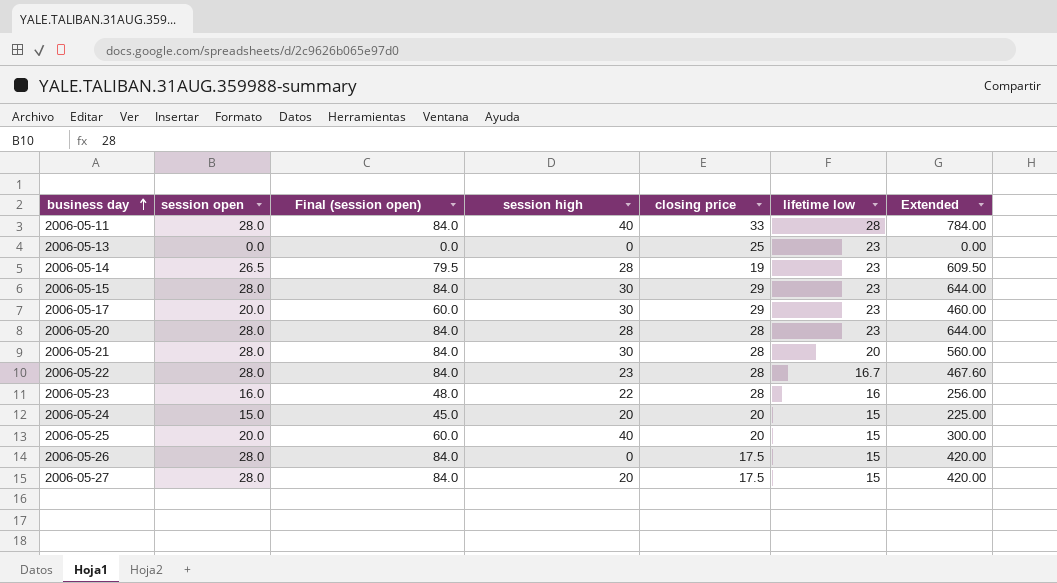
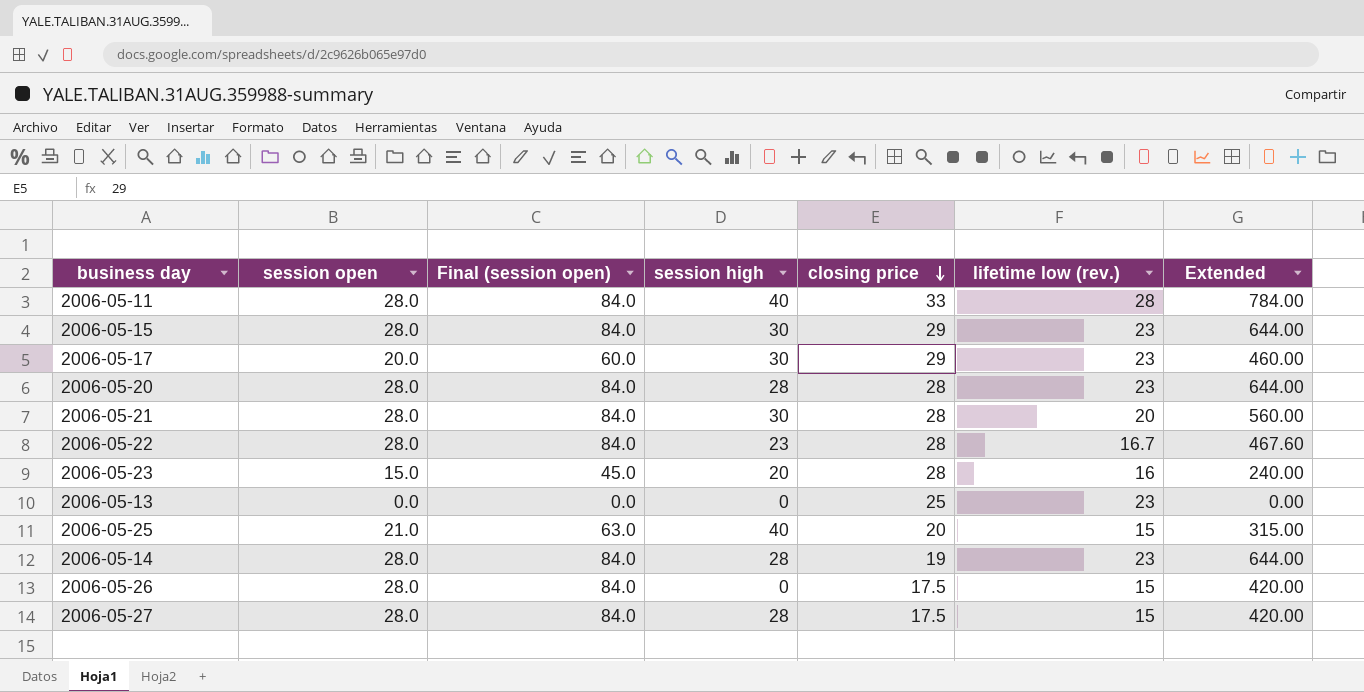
row order: business day ascending -> closing price descending
column name: lifetime low -> lifetime low (rev.)
row 2006-05-24: 15.0 | 45.0 | 20 | 20 | 15 | 225.00 -> none
2006-05-23 | session open: 16.0 -> 15.0
2006-05-23 | Final (session open): 48.0 -> 45.0
2006-05-23 | session high: 22 -> 20
2006-05-23 | Extended: 256.00 -> 240.00
2006-05-25 | session open: 20.0 -> 21.0
2006-05-25 | Final (session open): 60.0 -> 63.0
2006-05-25 | Extended: 300.00 -> 315.00
2006-05-14 | session open: 26.5 -> 28.0
2006-05-14 | Final (session open): 79.5 -> 84.0
2006-05-14 | Extended: 609.50 -> 644.00
2006-05-27 | session high: 20 -> 28

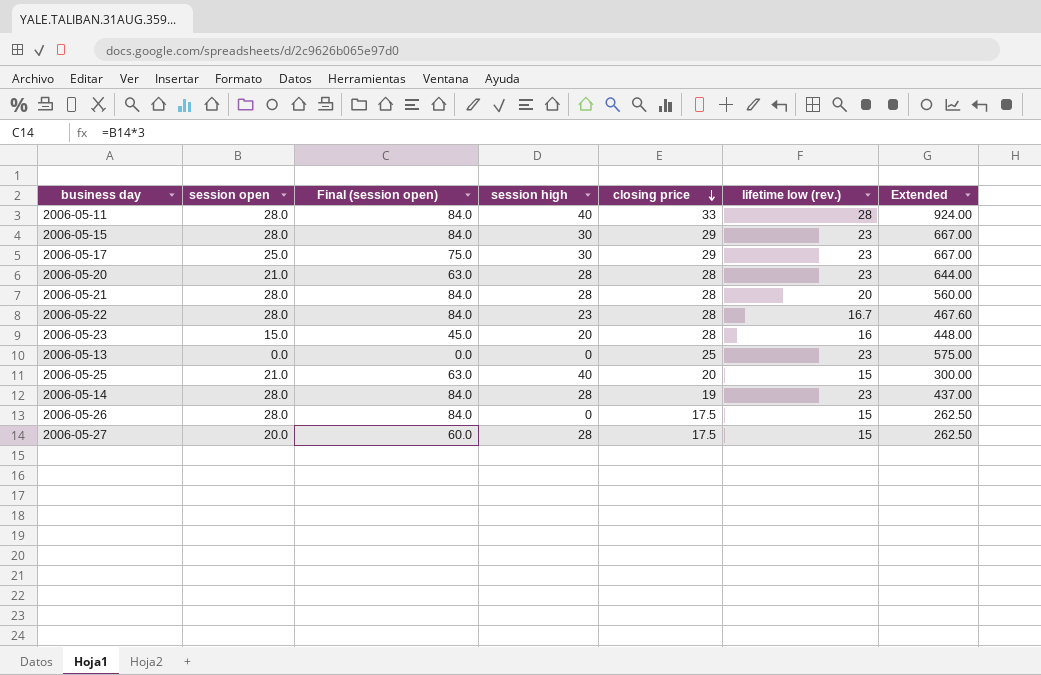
column Extended | formula: [session open] * [lifetime low (rev.)] -> [closing price] * [lifetime low (rev.)]
2006-05-17 | session open: 20.0 -> 25.0
2006-05-17 | Final (session open): 60.0 -> 75.0
2006-05-20 | session open: 28.0 -> 21.0
2006-05-20 | Final (session open): 84.0 -> 63.0
2006-05-21 | session high: 30 -> 28
2006-05-27 | session open: 28.0 -> 20.0
2006-05-27 | Final (session open): 84.0 -> 60.0

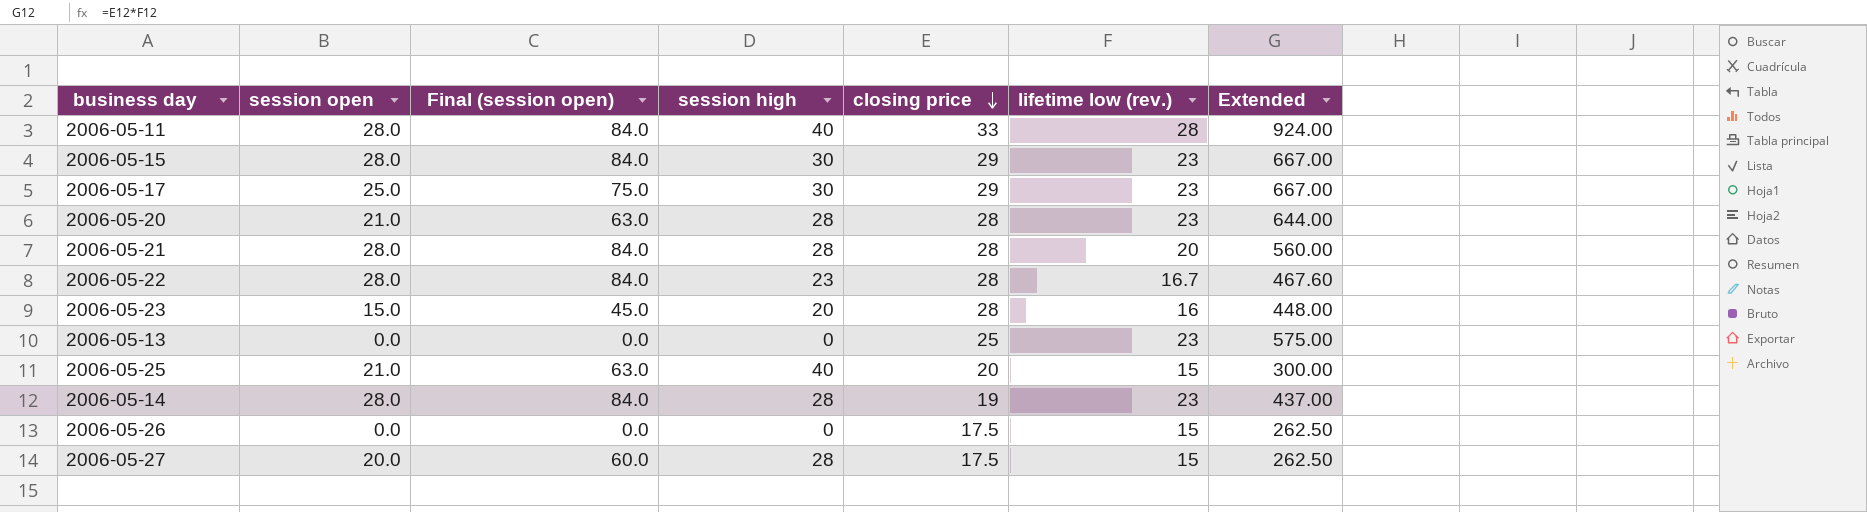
2006-05-26 | session open: 28.0 -> 0.0
2006-05-26 | Final (session open): 84.0 -> 0.0

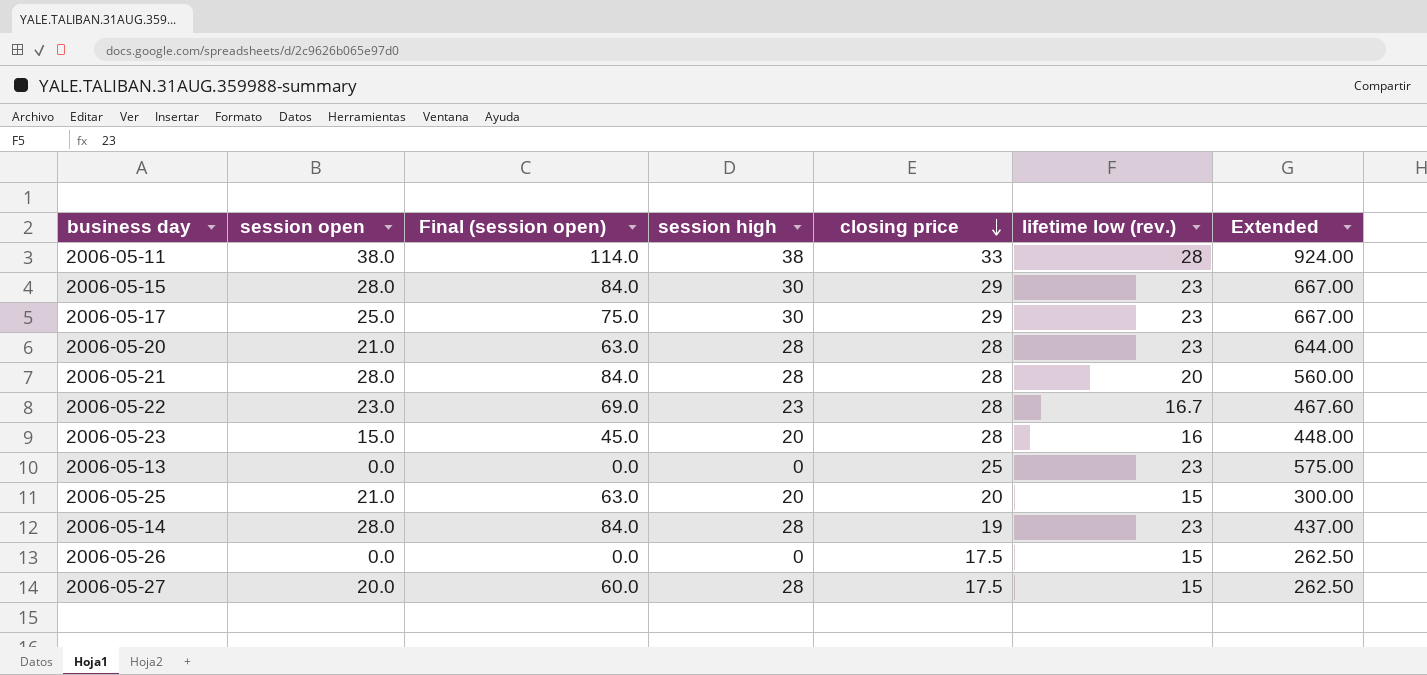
2006-05-11 | session open: 28.0 -> 38.0
2006-05-11 | Final (session open): 84.0 -> 114.0
2006-05-11 | session high: 40 -> 38
2006-05-22 | session open: 28.0 -> 23.0
2006-05-22 | Final (session open): 84.0 -> 69.0
2006-05-25 | session high: 40 -> 20

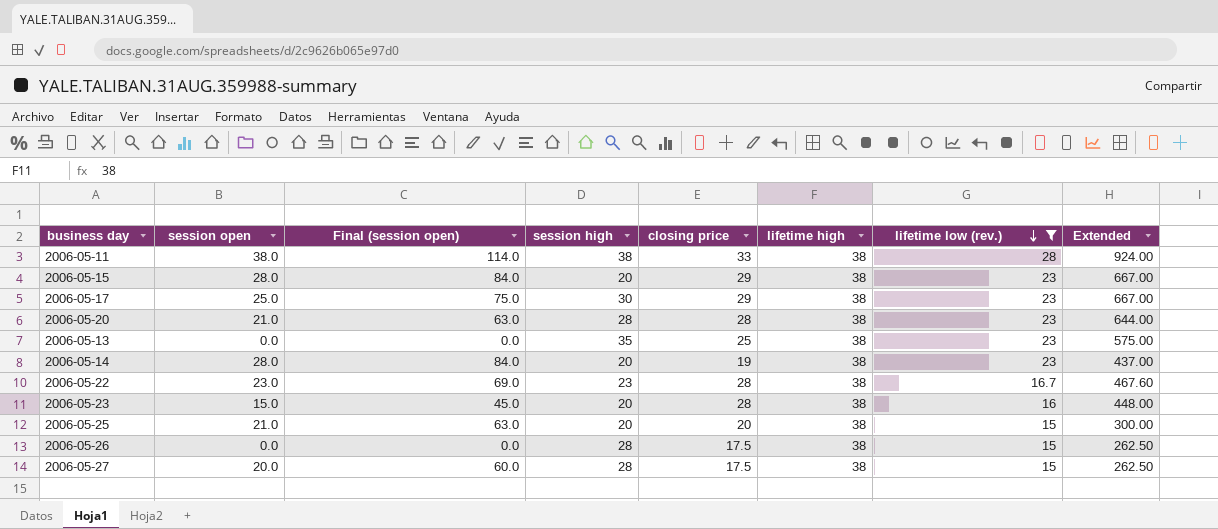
filter: none -> lifetime low (rev.) != 20
row order: closing price descending -> lifetime low (rev.) descending
column lifetime high | position: none -> 6
2006-05-15 | session high: 30 -> 20
2006-05-13 | session high: 0 -> 35
2006-05-14 | session high: 28 -> 20
2006-05-26 | session high: 0 -> 28

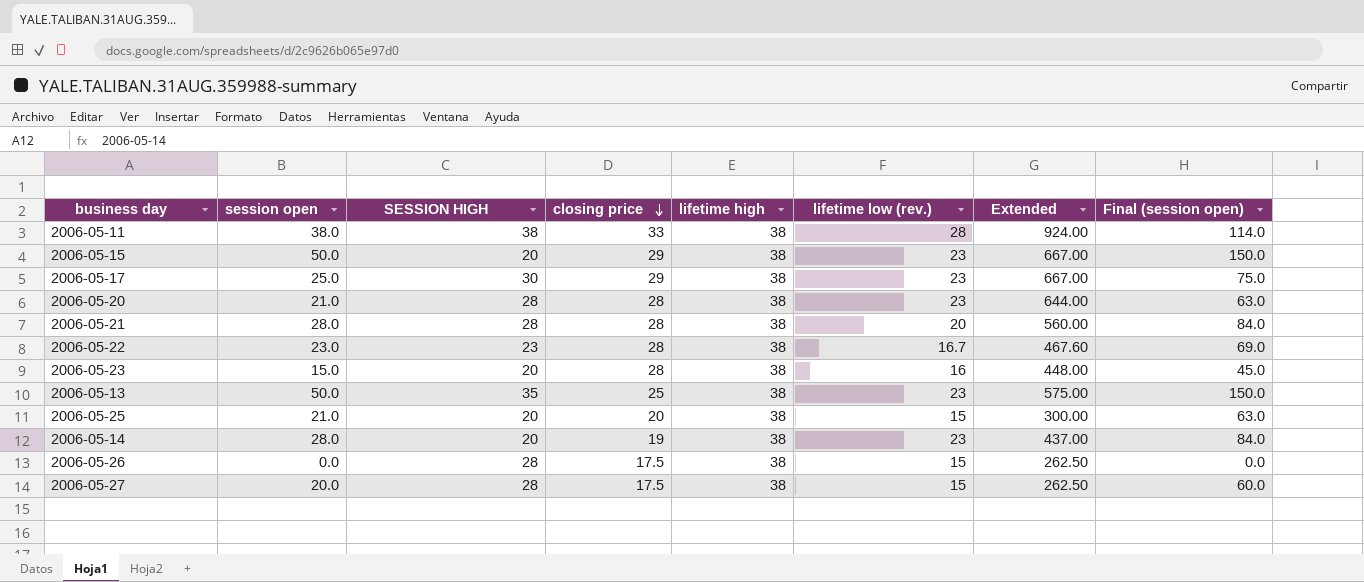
filter: lifetime low (rev.) != 20 -> none
row order: lifetime low (rev.) descending -> closing price descending
column name: session high -> SESSION HIGH
column Final (session open) | position: 3 -> 8
2006-05-15 | session open: 28.0 -> 50.0
2006-05-15 | Final (session open): 84.0 -> 150.0
2006-05-13 | session open: 0.0 -> 50.0
2006-05-13 | Final (session open): 0.0 -> 150.0

